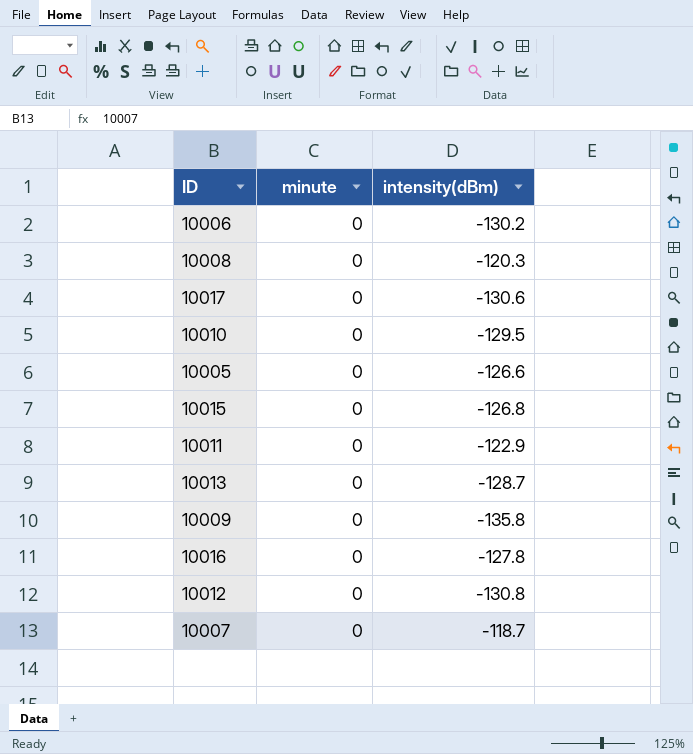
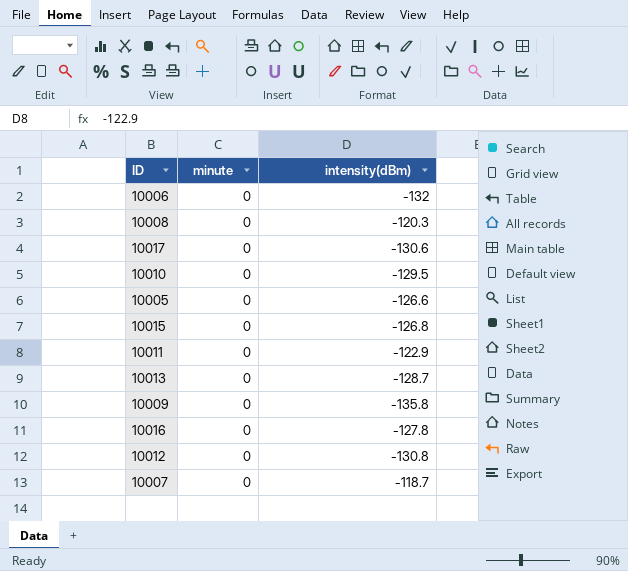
10006 | intensity(dBm): -130.2 -> -132

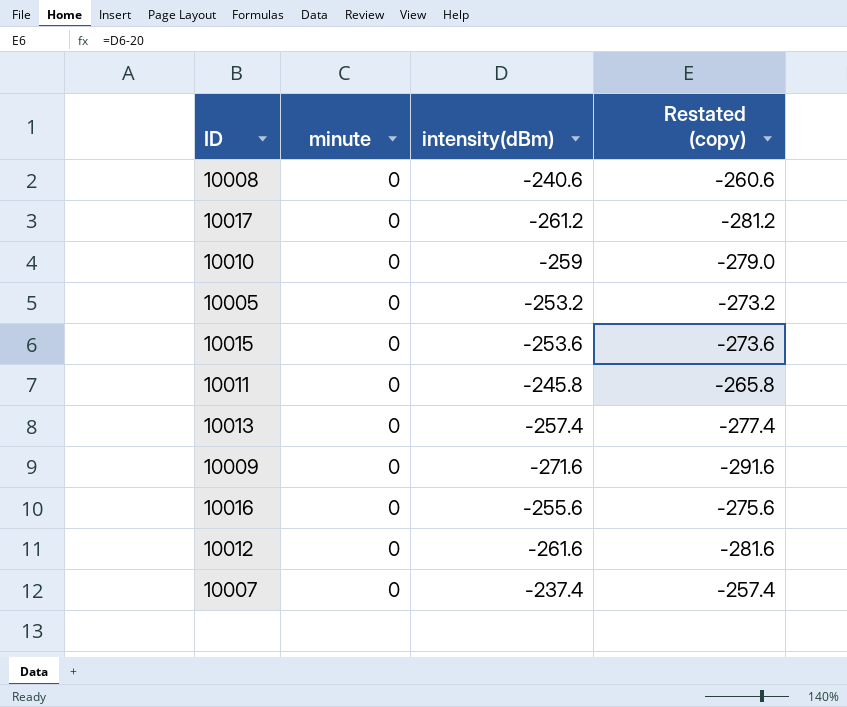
column Restated (copy) | formula: none -> [intensity(dBm)] - 20
row 10006: 0 | -132 -> none
10008 | intensity(dBm): -120.3 -> -240.6
10017 | intensity(dBm): -130.6 -> -261.2
10010 | intensity(dBm): -129.5 -> -259
10005 | intensity(dBm): -126.6 -> -253.2
10015 | intensity(dBm): -126.8 -> -253.6
10011 | intensity(dBm): -122.9 -> -245.8
10013 | intensity(dBm): -128.7 -> -257.4
10009 | intensity(dBm): -135.8 -> -271.6
10016 | intensity(dBm): -127.8 -> -255.6
10012 | intensity(dBm): -130.8 -> -261.6
10007 | intensity(dBm): -118.7 -> -237.4

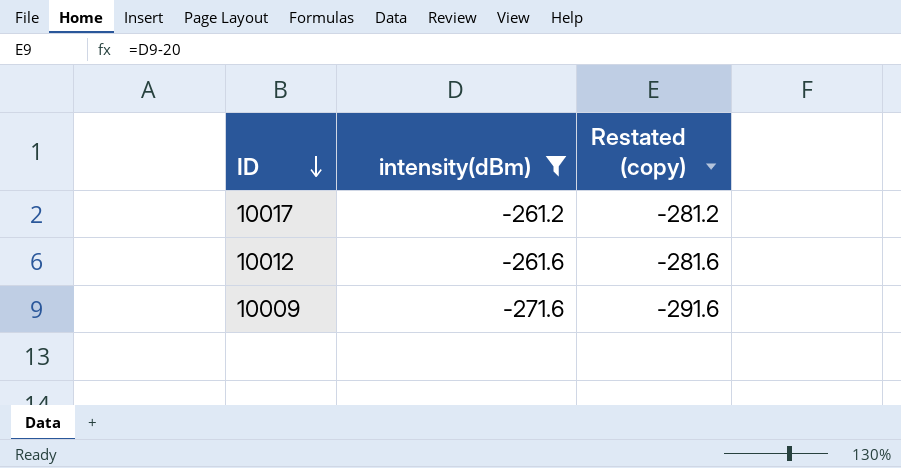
filter: none -> intensity(dBm) <= -261.2
row order: none -> ID descending
column minute | position: 2 -> none

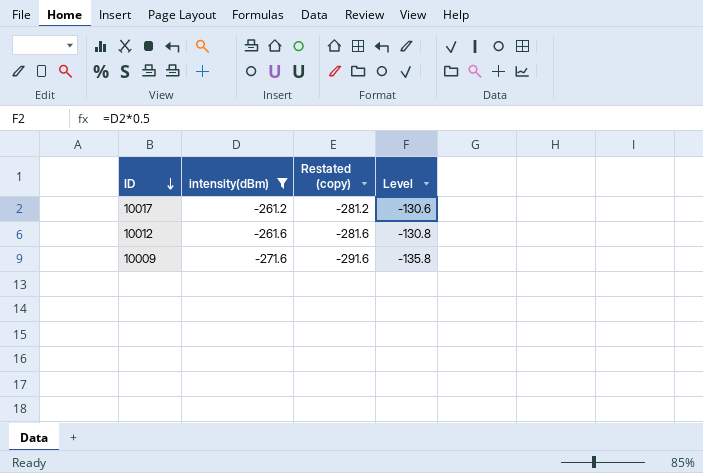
column Level | formula: none -> [intensity(dBm)] * 0.5

